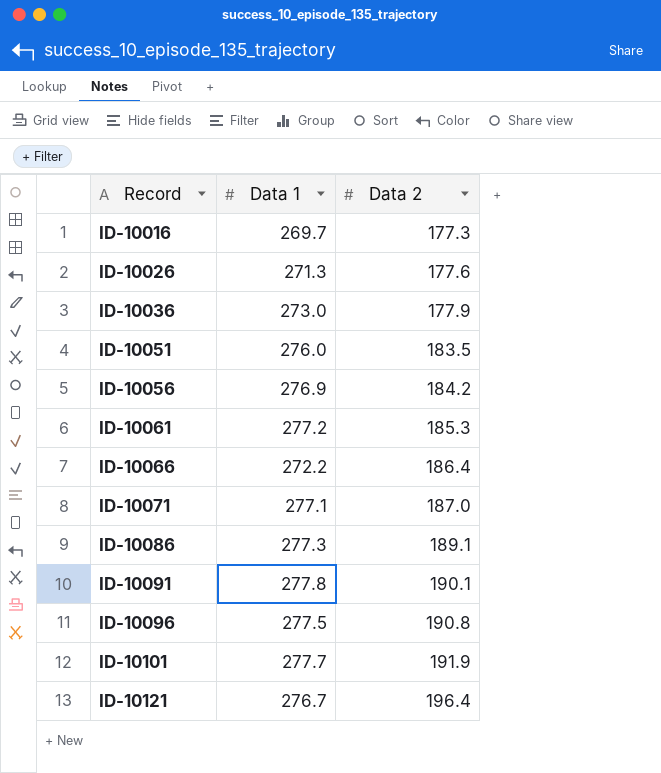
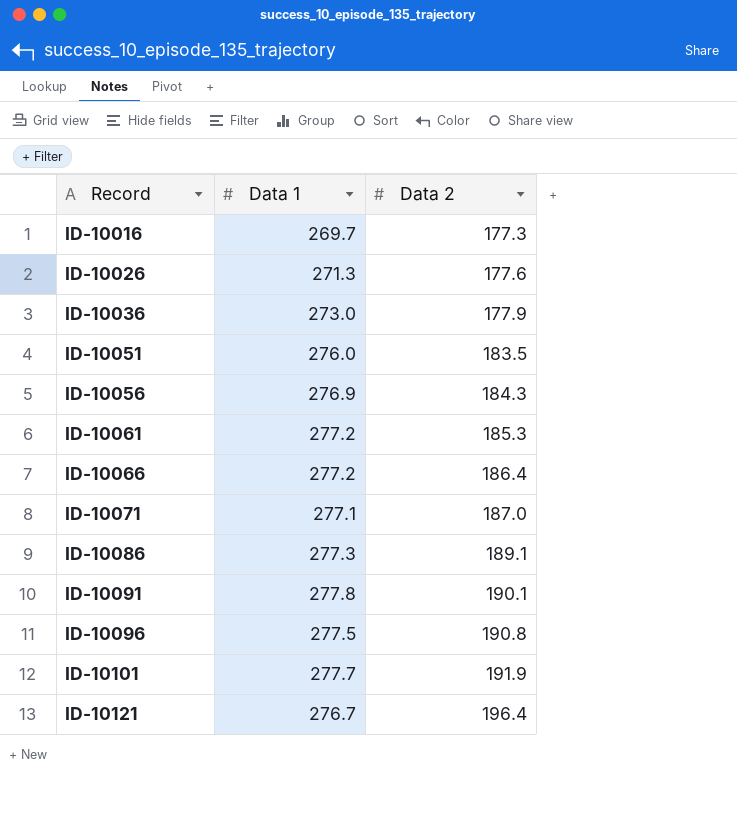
ID-10056 | Data 2: 184.2 -> 184.3
ID-10066 | Data 1: 272.2 -> 277.2

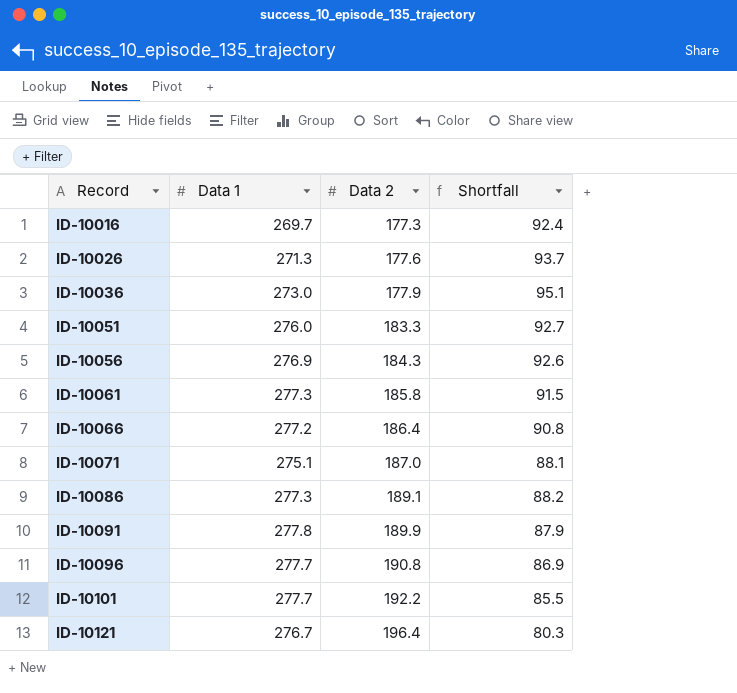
column Shortfall | formula: none -> [Data 1] - [Data 2]
ID-10051 | Data 2: 183.5 -> 183.3
ID-10061 | Data 1: 277.2 -> 277.3
ID-10061 | Data 2: 185.3 -> 185.8
ID-10071 | Data 1: 277.1 -> 275.1
ID-10091 | Data 2: 190.1 -> 189.9
ID-10096 | Data 1: 277.5 -> 277.7
ID-10101 | Data 2: 191.9 -> 192.2

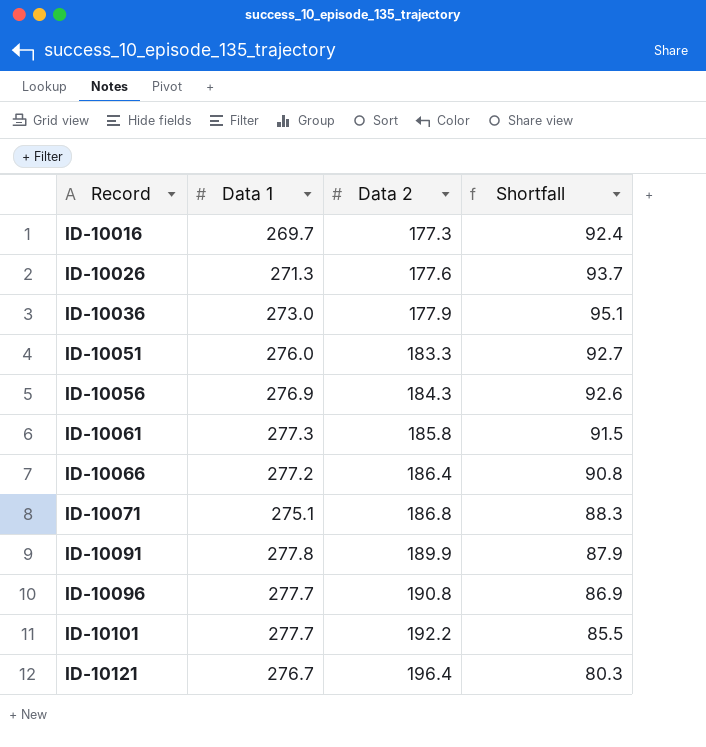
row ID-10086: 277.3 | 189.1 | 88.2 -> none
ID-10071 | Data 2: 187.0 -> 186.8
ID-10071 | Shortfall: 88.1 -> 88.3

